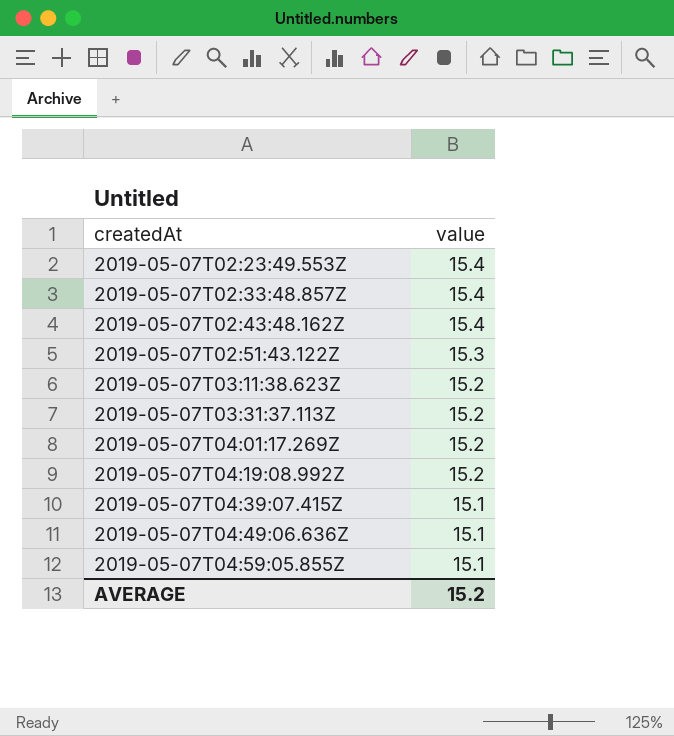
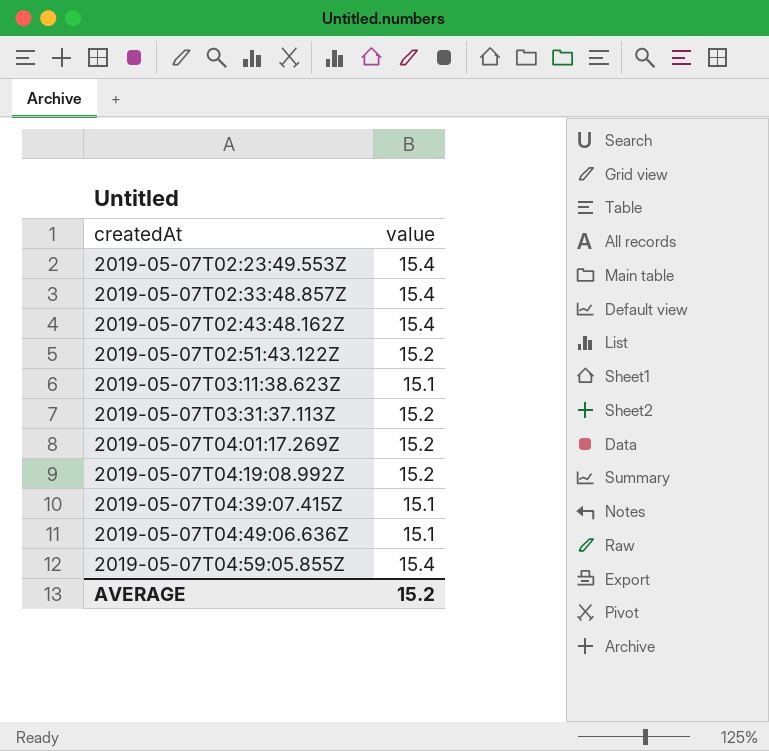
2019-05-07T02:51:43.122Z | value: 15.3 -> 15.2
2019-05-07T03:11:38.623Z | value: 15.2 -> 15.1
2019-05-07T04:59:05.855Z | value: 15.1 -> 15.4

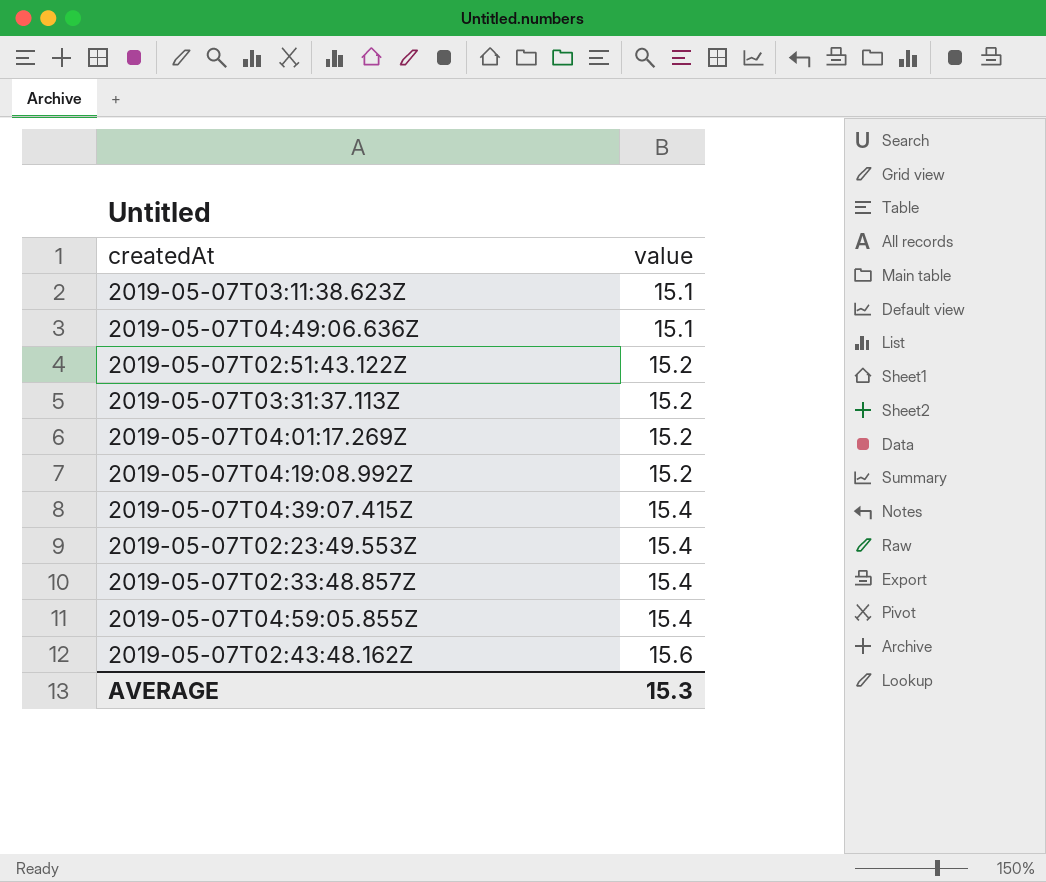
row order: createdAt ascending -> value ascending
2019-05-07T04:39:07.415Z | value: 15.1 -> 15.4
2019-05-07T02:43:48.162Z | value: 15.4 -> 15.6
AVERAGE | value: 15.2 -> 15.3

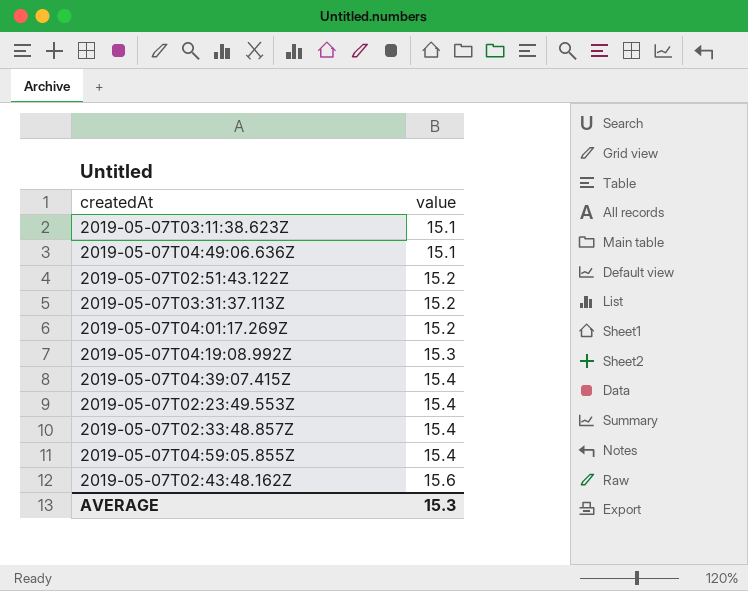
2019-05-07T04:19:08.992Z | value: 15.2 -> 15.3

